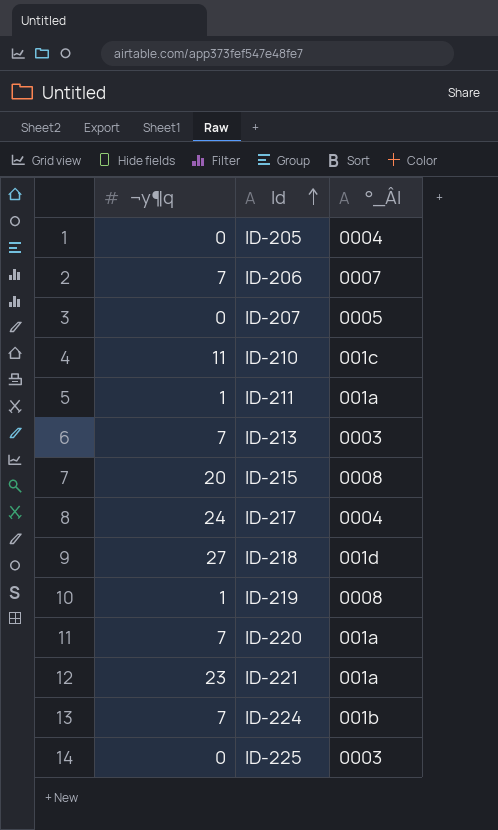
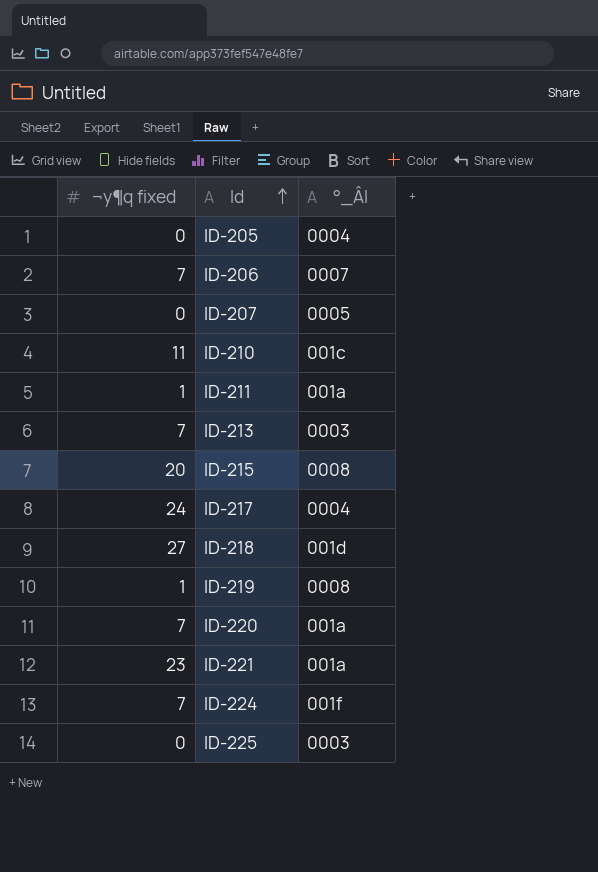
column name: ¬y¶q -> ¬y¶q fixed
ID-224 | °_ÂI: 001b -> 001f

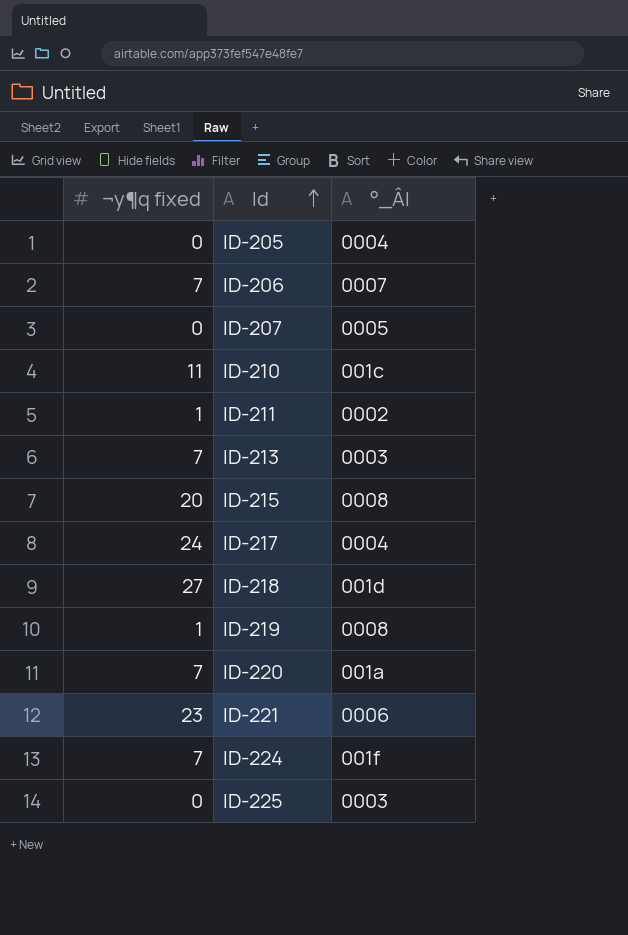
ID-211 | °_ÂI: 001a -> 0002
ID-221 | °_ÂI: 001a -> 0006

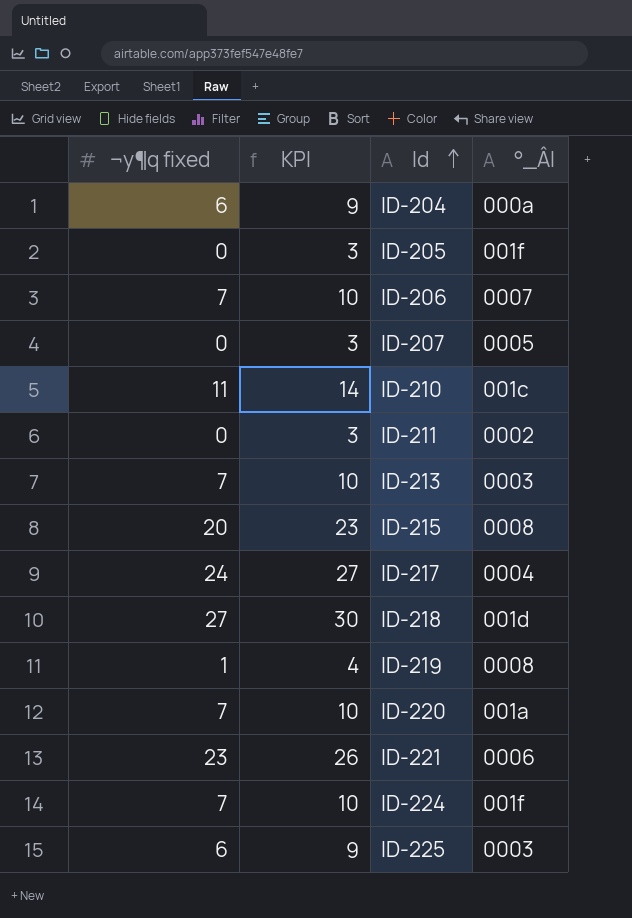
column KPI | formula: none -> [¬y¶q fixed] + 3
row ID-204: none -> 6 | 9 | 000a
ID-205 | °_ÂI: 0004 -> 001f
ID-211 | ¬y¶q fixed: 1 -> 0
ID-225 | ¬y¶q fixed: 0 -> 6

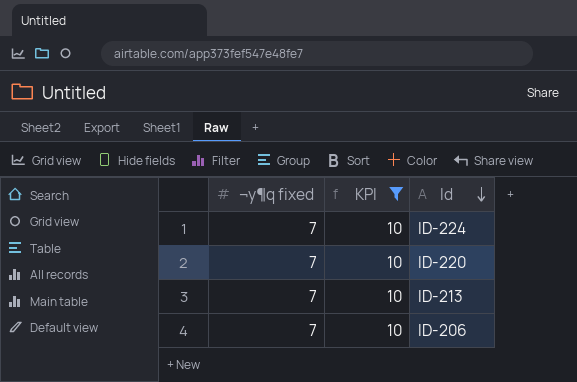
filter: none -> KPI = 10
row order: Id ascending -> Id descending
column °_ÂI | position: 4 -> none

